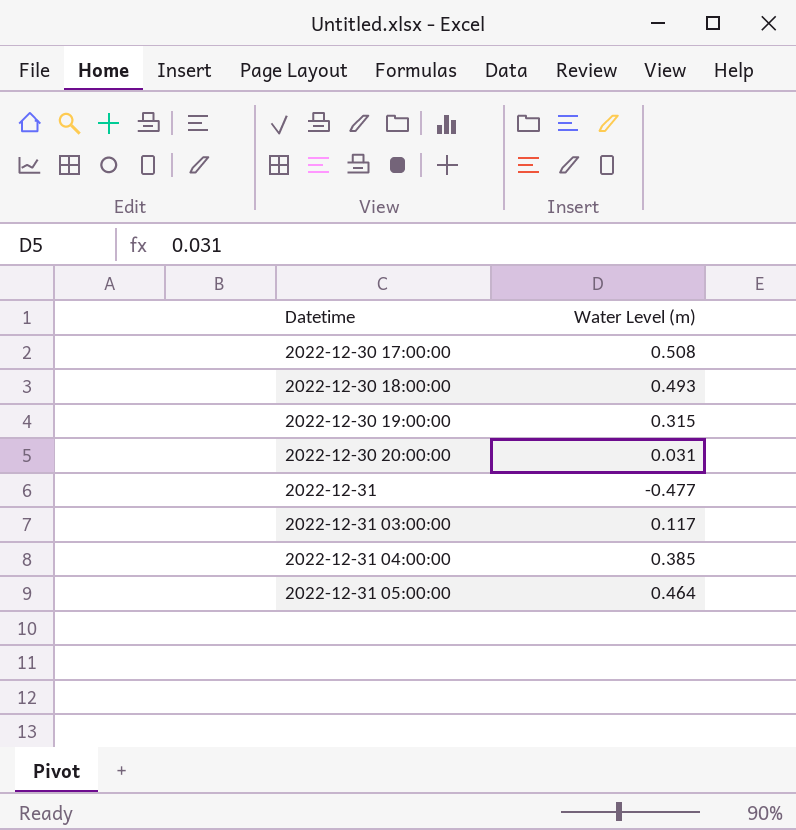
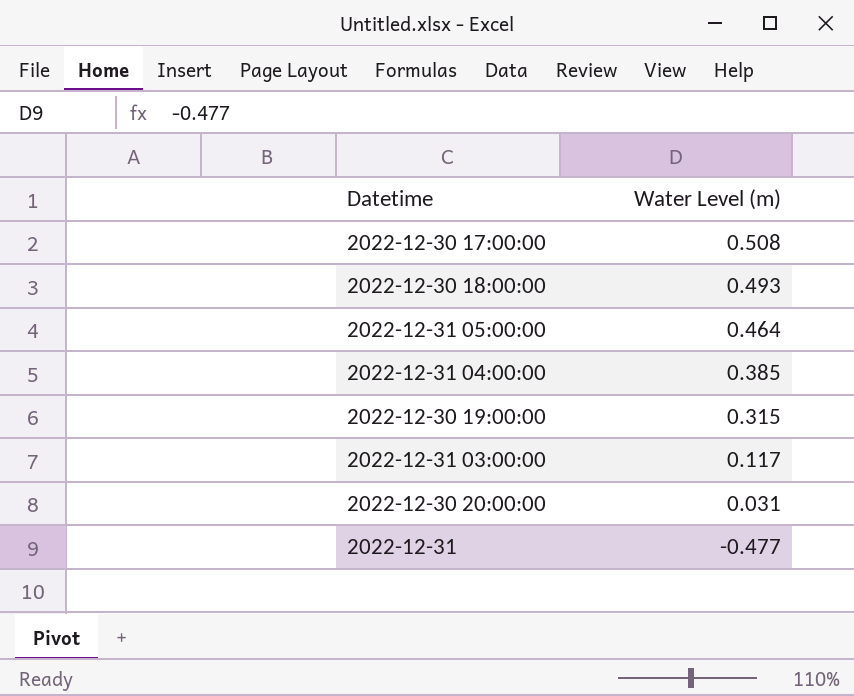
row order: Datetime ascending -> Water Level (m) descending

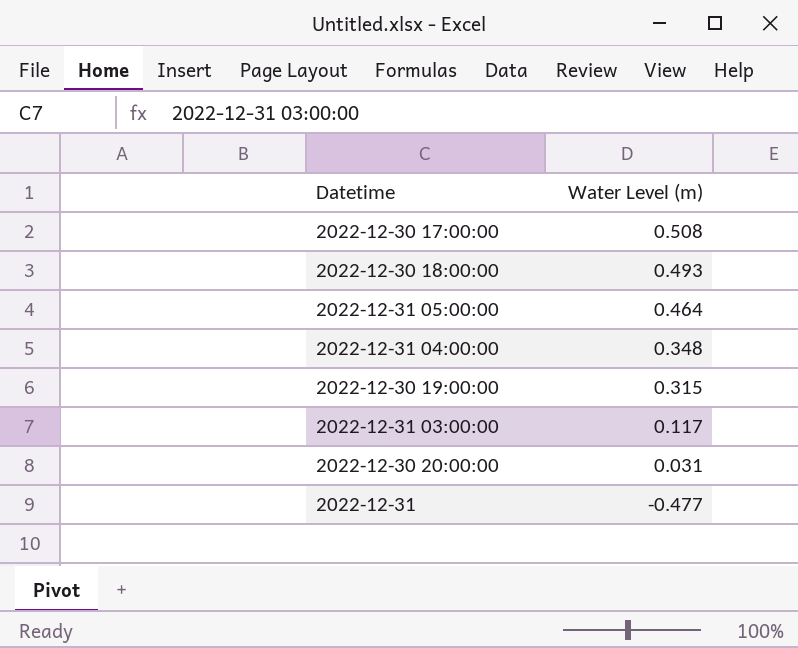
2022-12-31 04:00:00 | Water Level (m): 0.385 -> 0.348

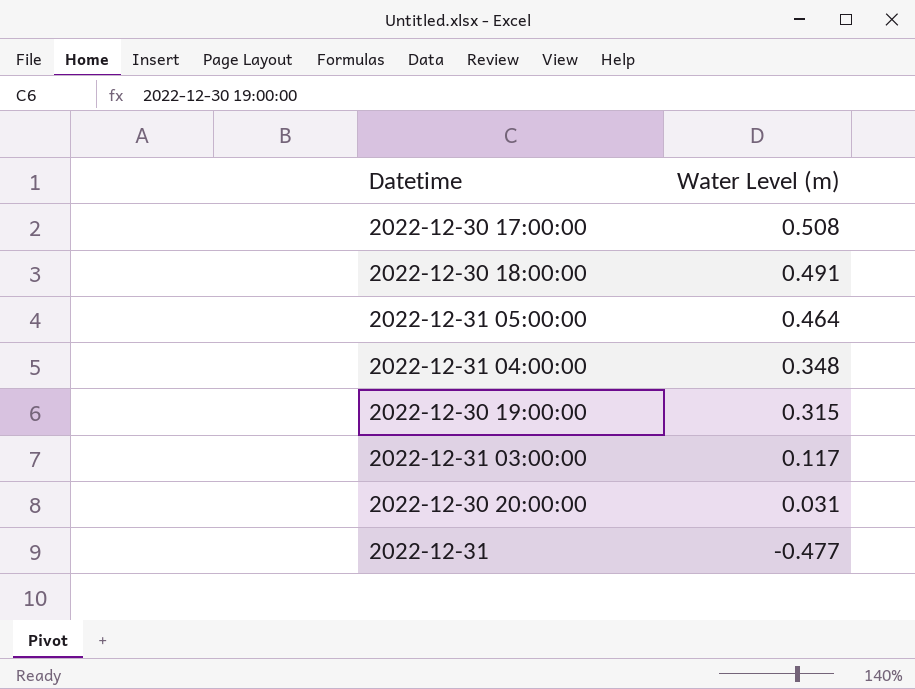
2022-12-30 18:00:00 | Water Level (m): 0.493 -> 0.491

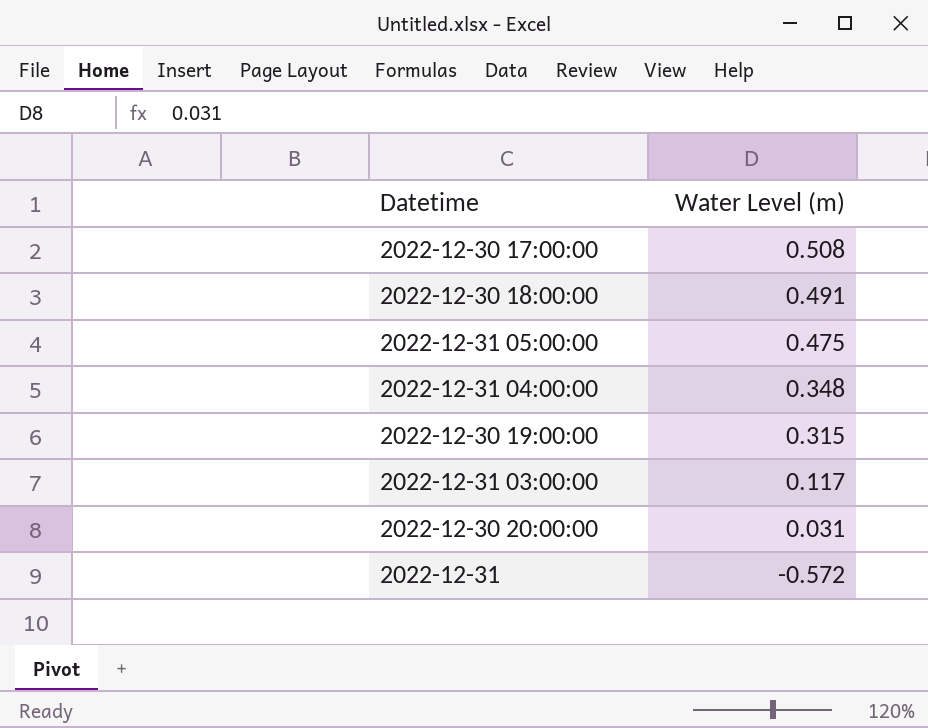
2022-12-31 05:00:00 | Water Level (m): 0.464 -> 0.475
2022-12-31 | Water Level (m): -0.477 -> -0.572

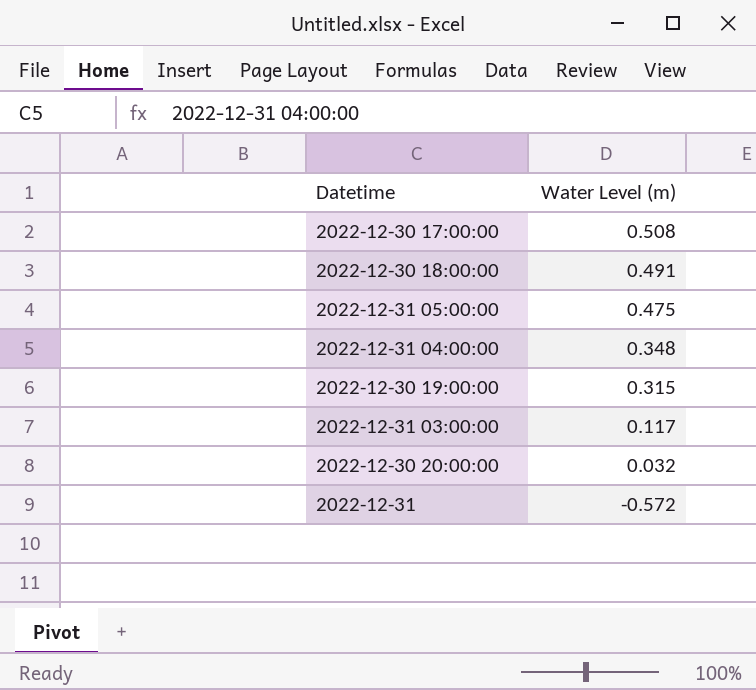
2022-12-30 20:00:00 | Water Level (m): 0.031 -> 0.032

